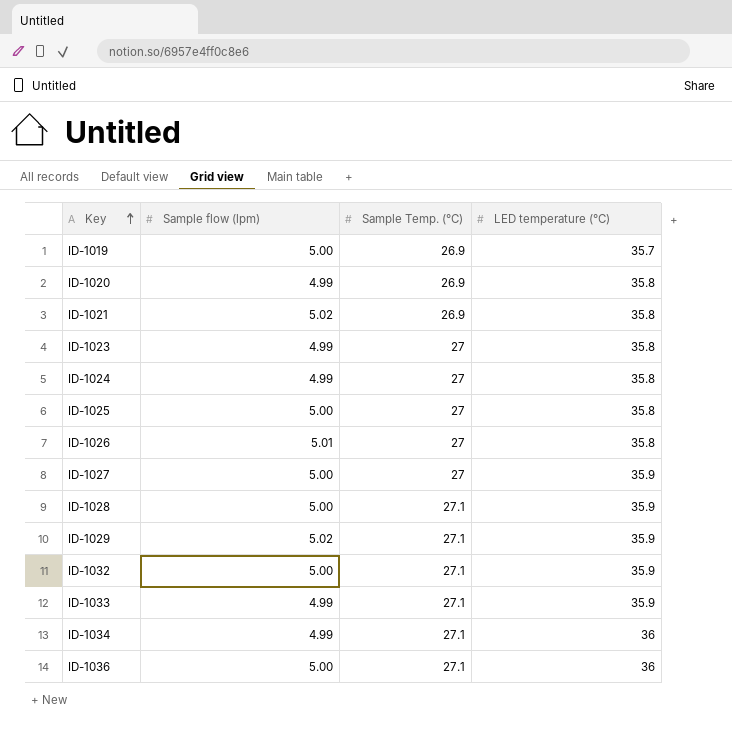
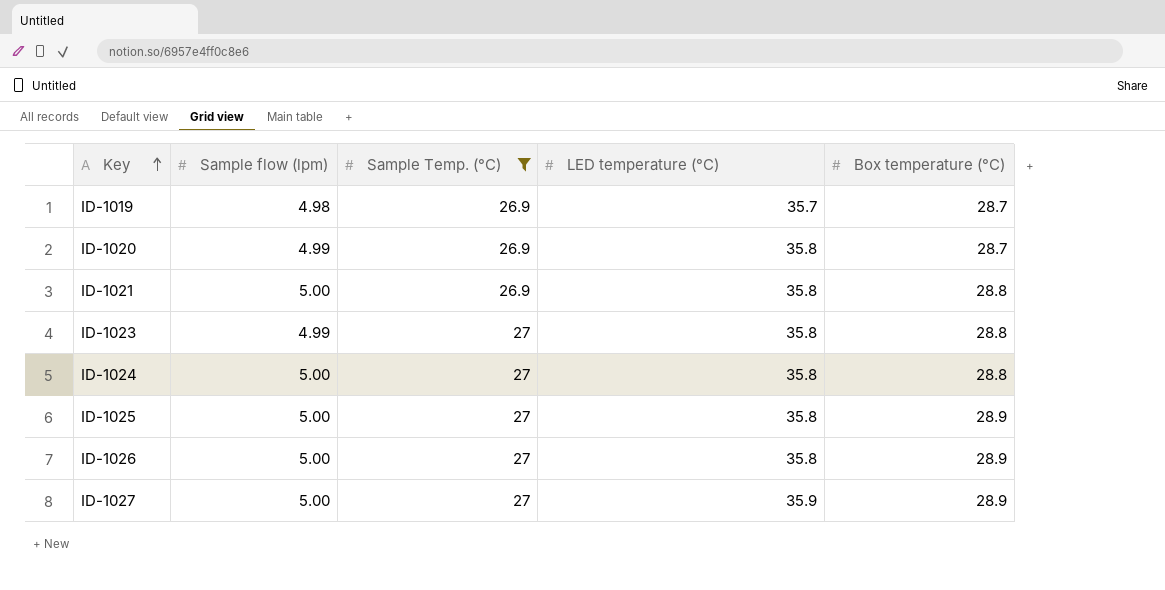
filter: none -> Sample Temp. (°C) != 27.1
column Box temperature (°C) | position: none -> 5
ID-1019 | Sample flow (lpm): 5.00 -> 4.98
ID-1021 | Sample flow (lpm): 5.02 -> 5.00
ID-1024 | Sample flow (lpm): 4.99 -> 5.00
ID-1026 | Sample flow (lpm): 5.01 -> 5.00

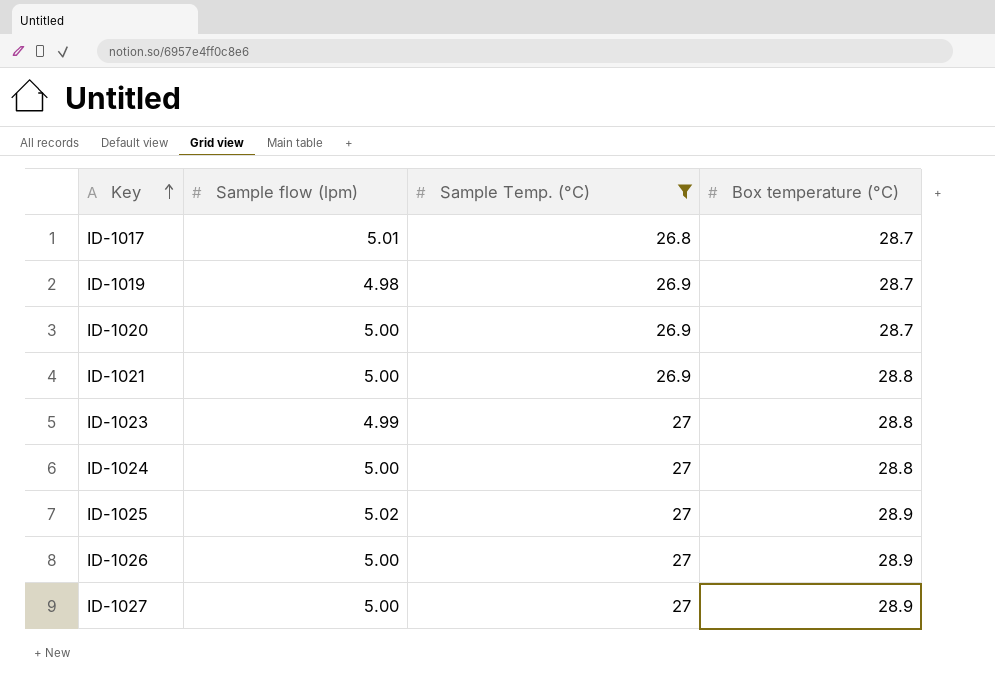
column LED temperature (°C) | position: 4 -> none
row ID-1017: none -> 5.01 | 26.8 | 28.7
ID-1020 | Sample flow (lpm): 4.99 -> 5.00
ID-1025 | Sample flow (lpm): 5.00 -> 5.02

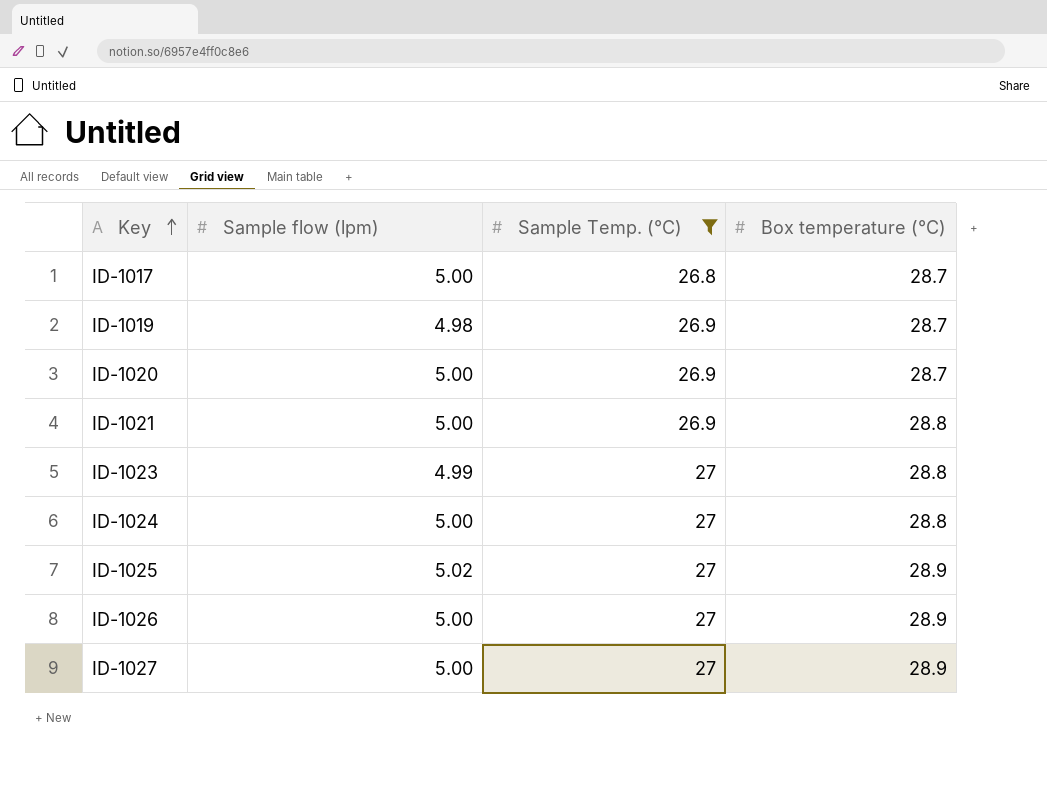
ID-1017 | Sample flow (lpm): 5.01 -> 5.00

